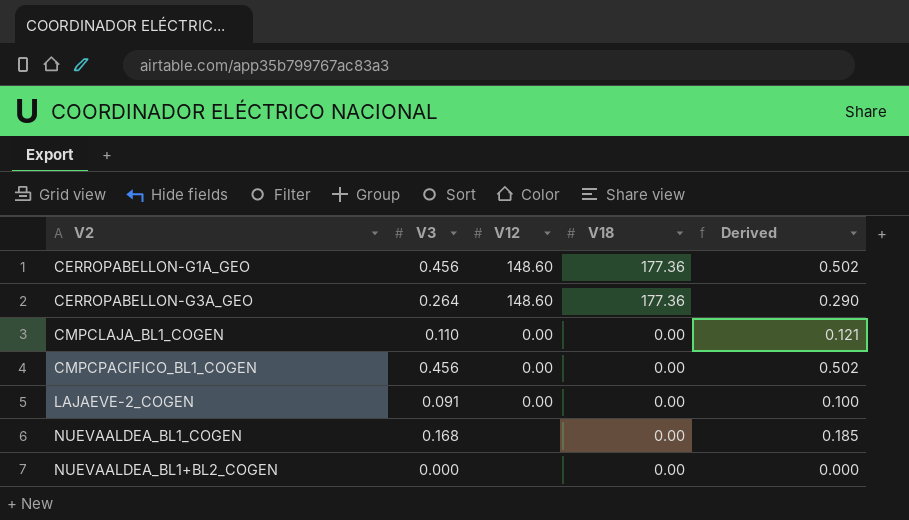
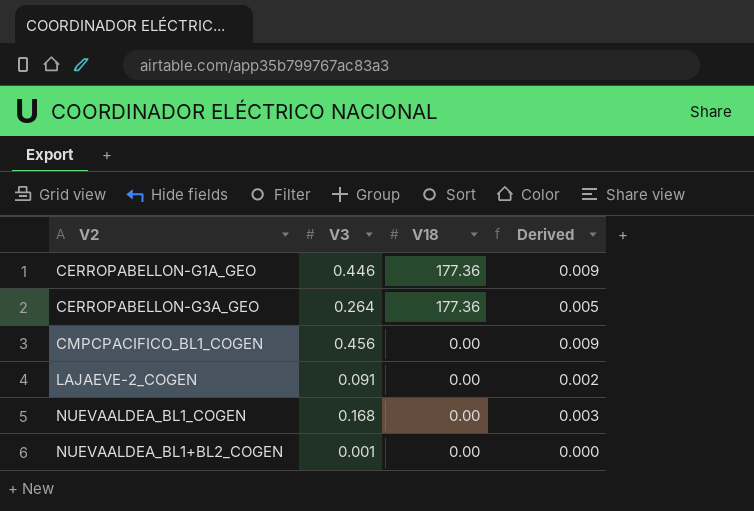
column V12 | position: 3 -> none
column Derived | formula: [V3] * 1.1 -> [V3] * 0.02
row CMPCLAJA_BL1_COGEN: 0.110 | 0.00 | 0.00 | 0.121 -> none
CERROPABELLON-G1A_GEO | V3: 0.456 -> 0.446
NUEVAALDEA_BL1+BL2_COGEN | V3: 0.000 -> 0.001

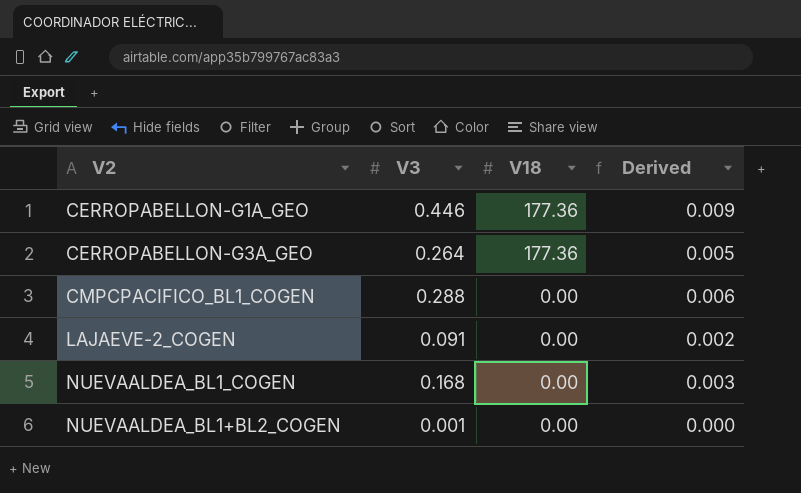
CMPCPACIFICO_BL1_COGEN | V3: 0.456 -> 0.288
CMPCPACIFICO_BL1_COGEN | Derived: 0.009 -> 0.006

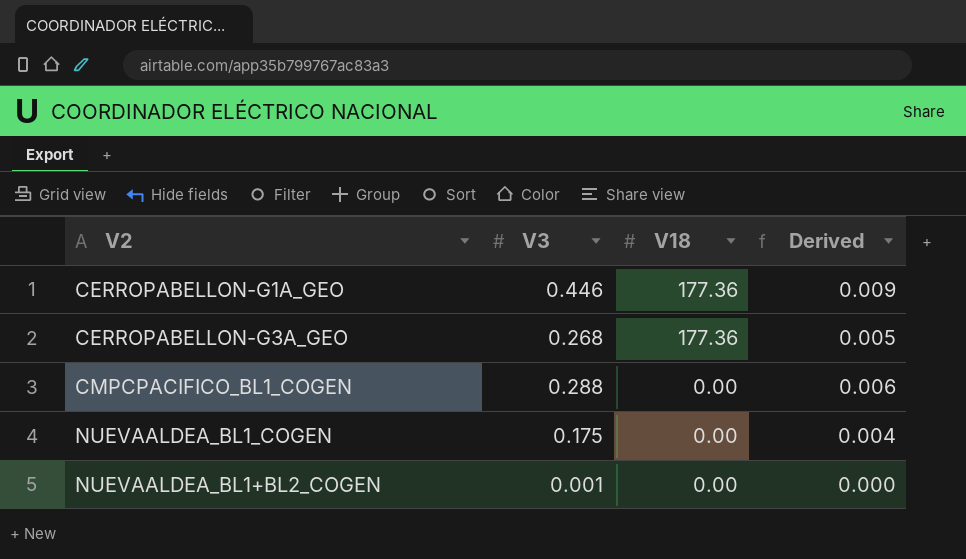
row LAJAEVE-2_COGEN: 0.091 | 0.00 | 0.002 -> none
CERROPABELLON-G3A_GEO | V3: 0.264 -> 0.268
NUEVAALDEA_BL1_COGEN | V3: 0.168 -> 0.175
NUEVAALDEA_BL1_COGEN | Derived: 0.003 -> 0.004

